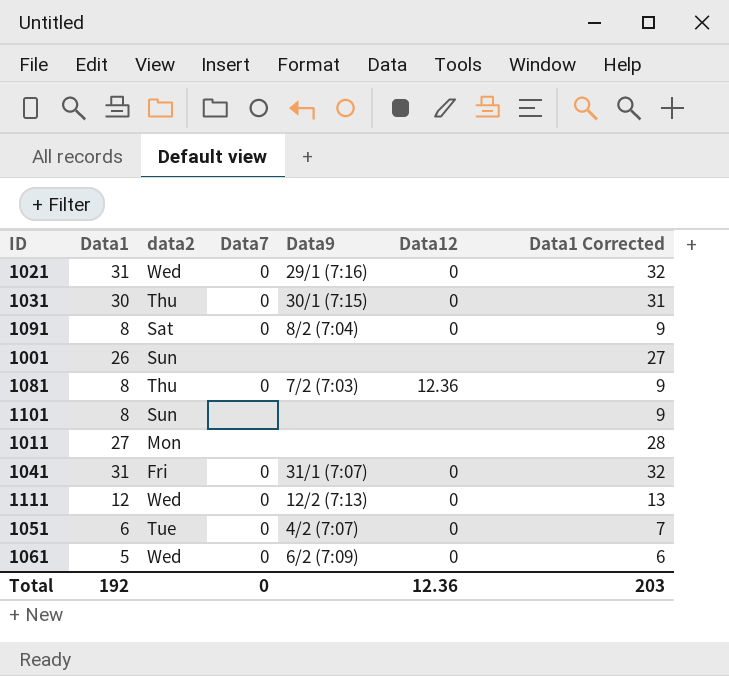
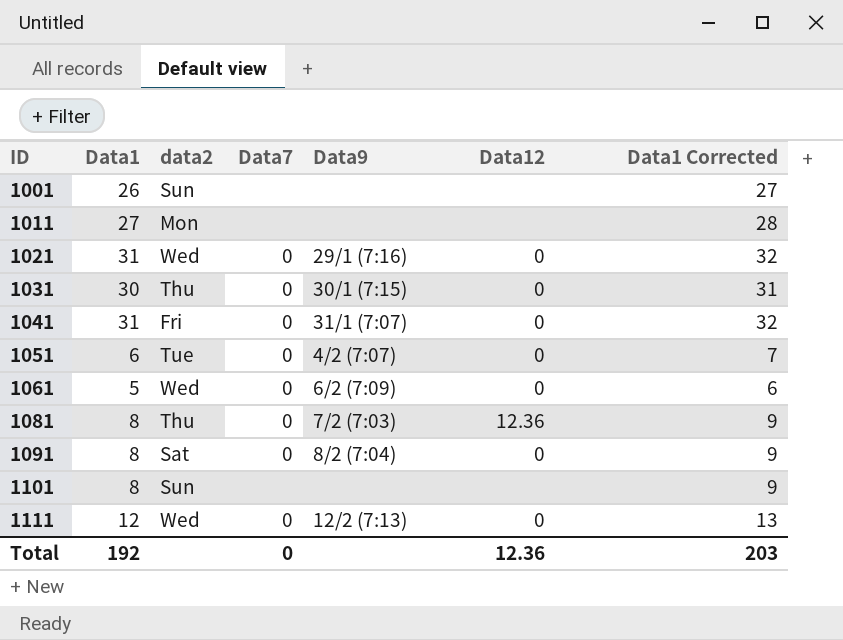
row order: none -> ID ascending

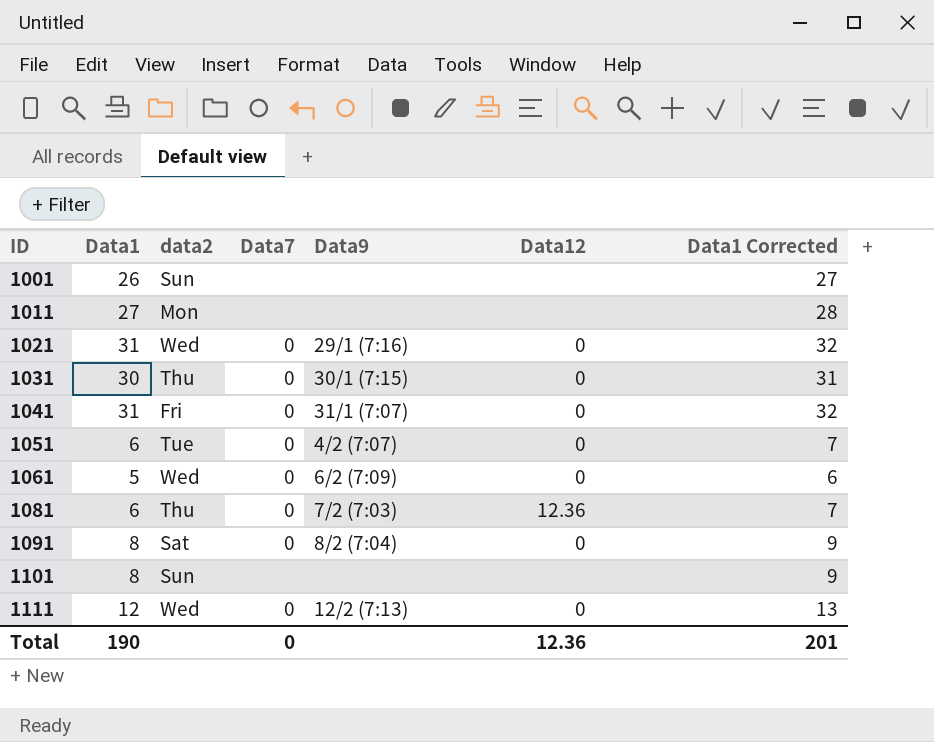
1081 | Data1: 8 -> 6
1081 | Data1 Corrected: 9 -> 7
Total | Data1: 192 -> 190
Total | Data1 Corrected: 203 -> 201

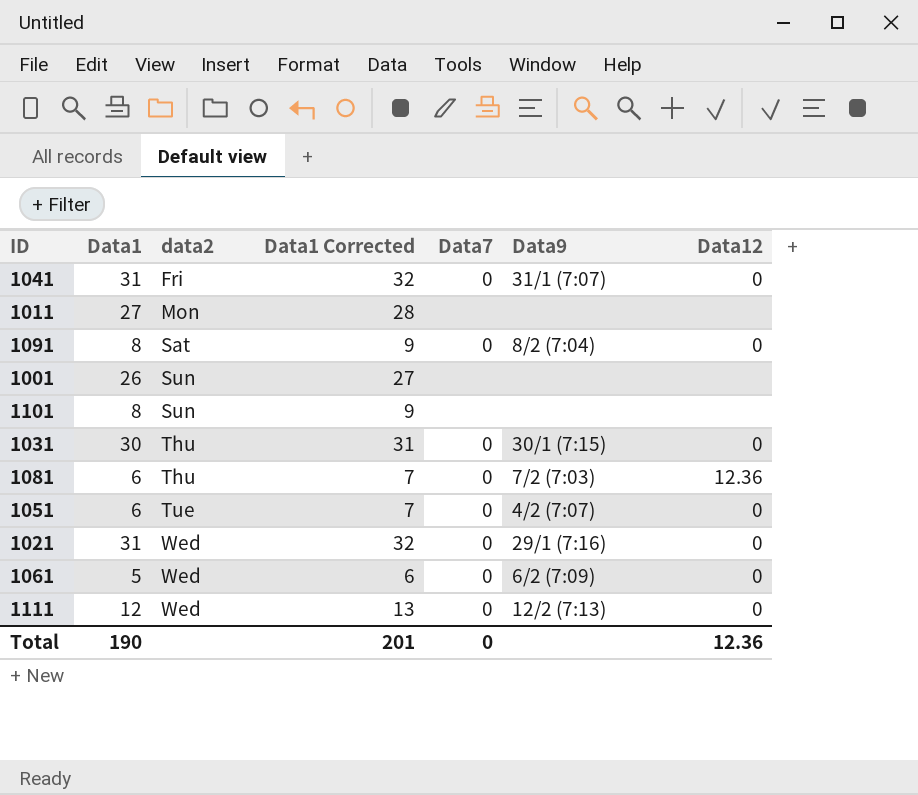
row order: ID ascending -> data2 ascending
column Data1 Corrected | position: 7 -> 4

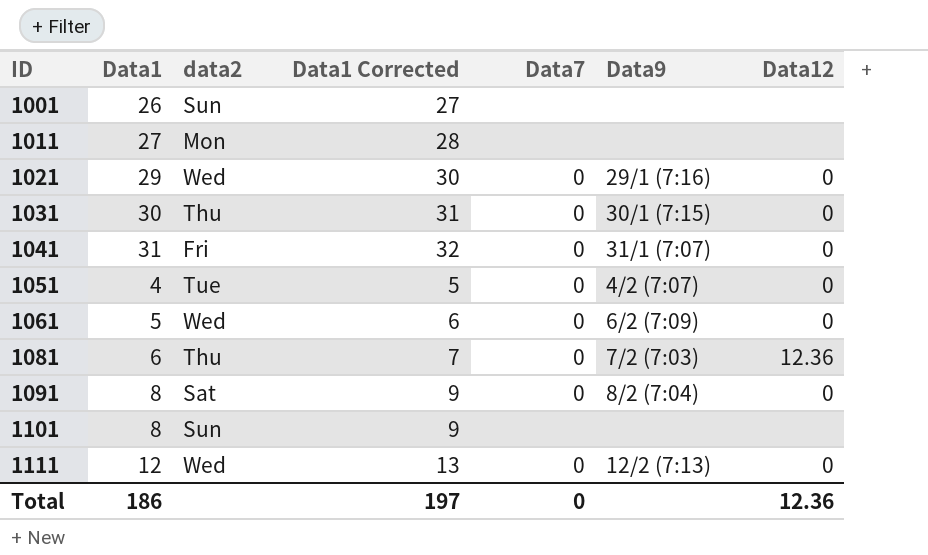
row order: data2 ascending -> ID ascending
1021 | Data1: 31 -> 29
1021 | Data1 Corrected: 32 -> 30
1051 | Data1: 6 -> 4
1051 | Data1 Corrected: 7 -> 5
Total | Data1: 190 -> 186
Total | Data1 Corrected: 201 -> 197

